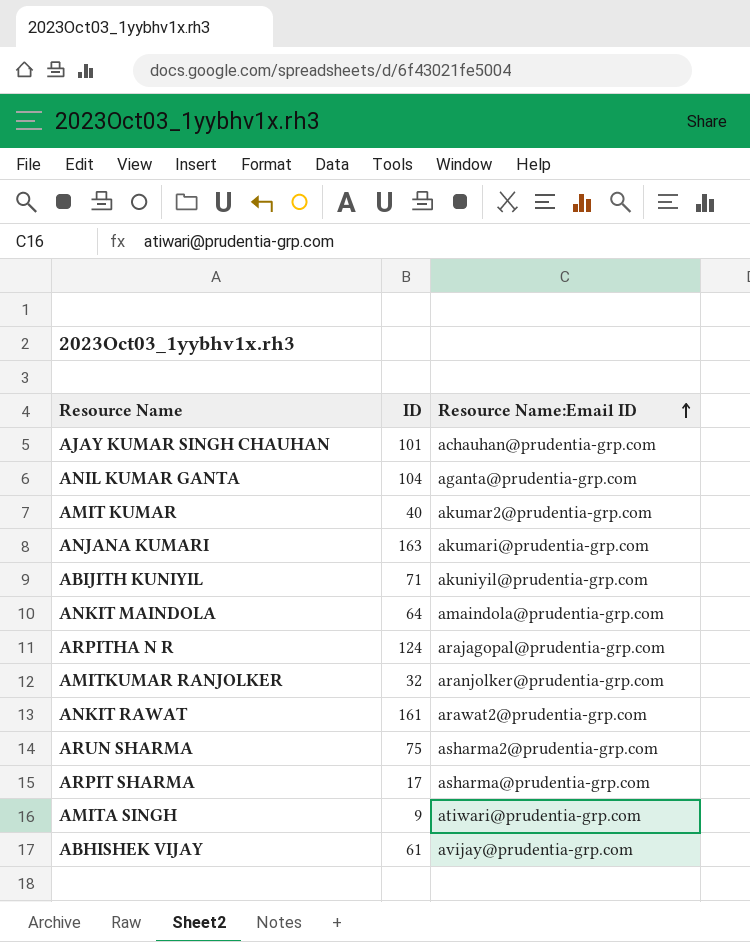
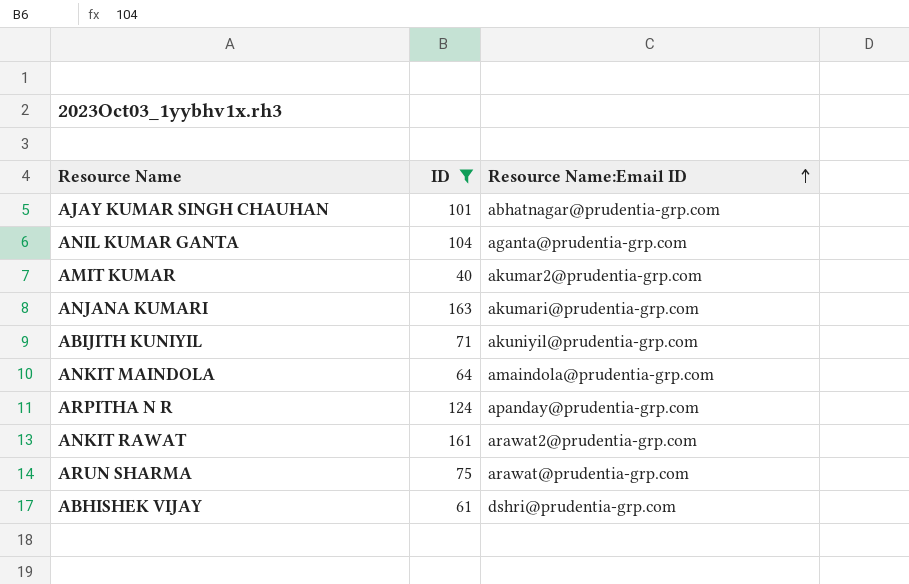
filter: none -> ID >= 40
AJAY KUMAR SINGH CHAUHAN | Resource Name:Email ID: achauhan@prudentia-grp.com -> abhatnagar@prudentia-grp.com
ARPITHA N R | Resource Name:Email ID: arajagopal@prudentia-grp.com -> apanday@prudentia-grp.com
ARUN SHARMA | Resource Name:Email ID: asharma2@prudentia-grp.com -> arawat@prudentia-grp.com
ABHISHEK VIJAY | Resource Name:Email ID: avijay@prudentia-grp.com -> dshri@prudentia-grp.com

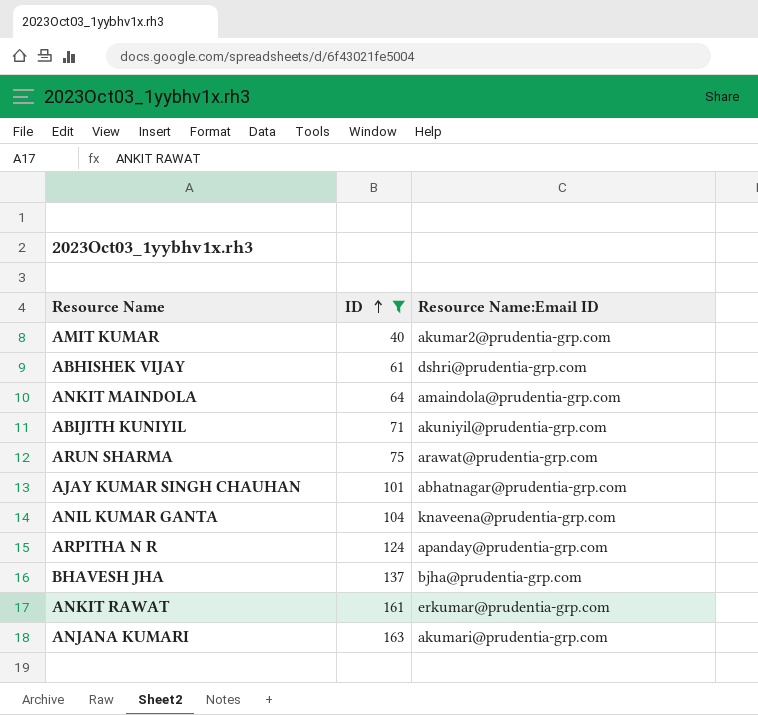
row order: Resource Name:Email ID ascending -> ID ascending
ANIL KUMAR GANTA | Resource Name:Email ID: aganta@prudentia-grp.com -> knaveena@prudentia-grp.com
row BHAVESH JHA: none -> 137 | bjha@prudentia-grp.com
ANKIT RAWAT | Resource Name:Email ID: arawat2@prudentia-grp.com -> erkumar@prudentia-grp.com

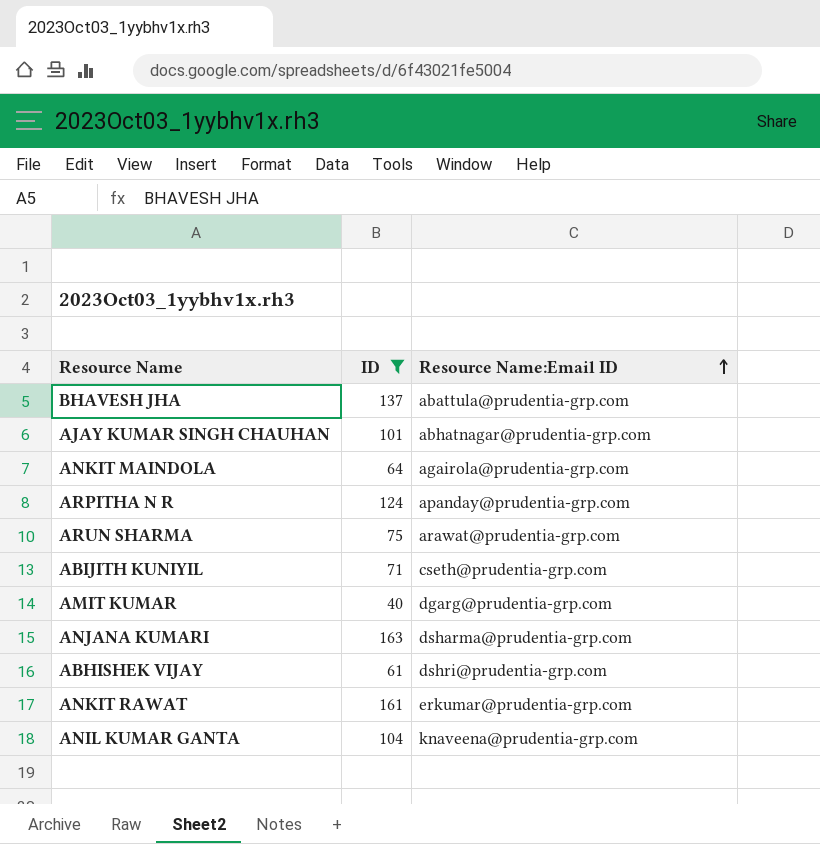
row order: ID ascending -> Resource Name:Email ID ascending
BHAVESH JHA | Resource Name:Email ID: bjha@prudentia-grp.com -> abattula@prudentia-grp.com
ANKIT MAINDOLA | Resource Name:Email ID: amaindola@prudentia-grp.com -> agairola@prudentia-grp.com
ABIJITH KUNIYIL | Resource Name:Email ID: akuniyil@prudentia-grp.com -> cseth@prudentia-grp.com
AMIT KUMAR | Resource Name:Email ID: akumar2@prudentia-grp.com -> dgarg@prudentia-grp.com
ANJANA KUMARI | Resource Name:Email ID: akumari@prudentia-grp.com -> dsharma@prudentia-grp.com

